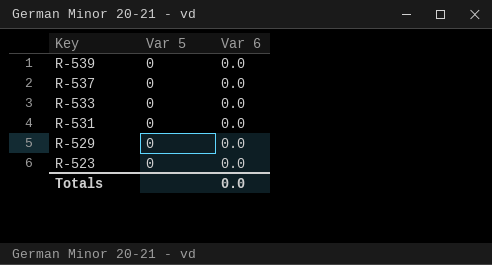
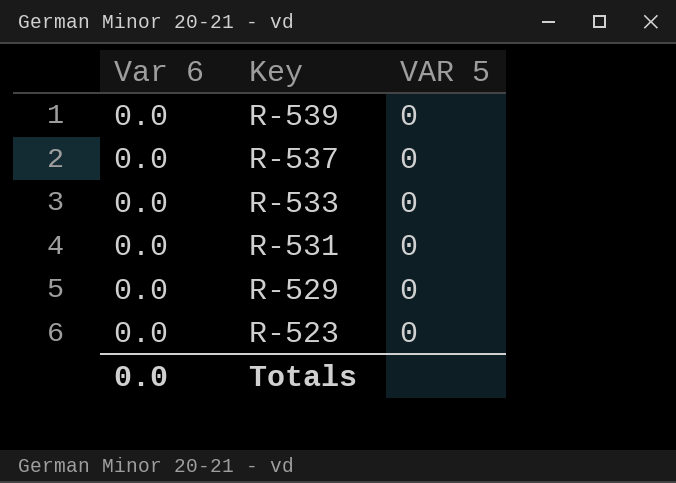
column Var 6 | position: 3 -> 1
column name: Var 5 -> VAR 5

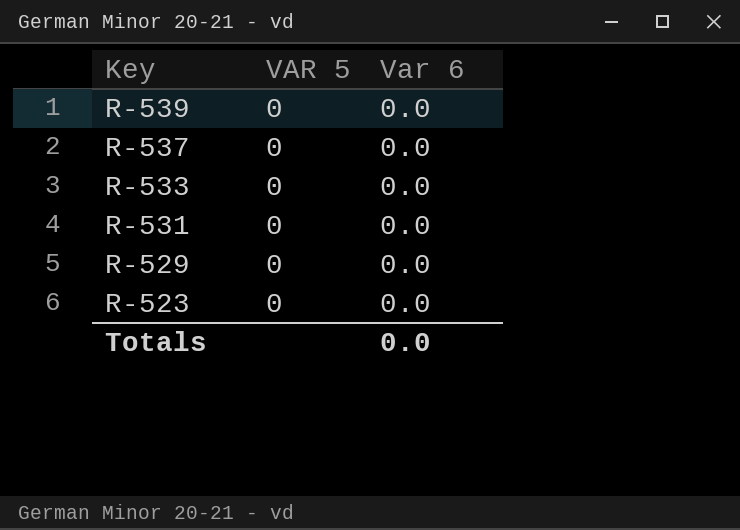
column Var 6 | position: 1 -> 3

